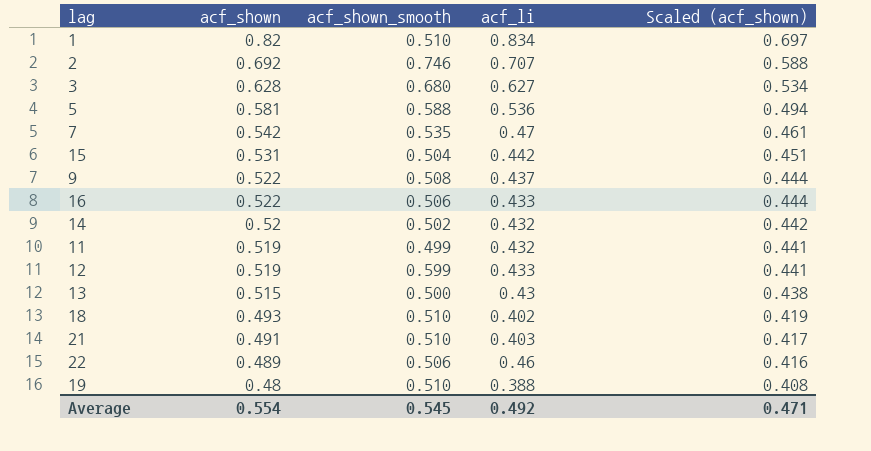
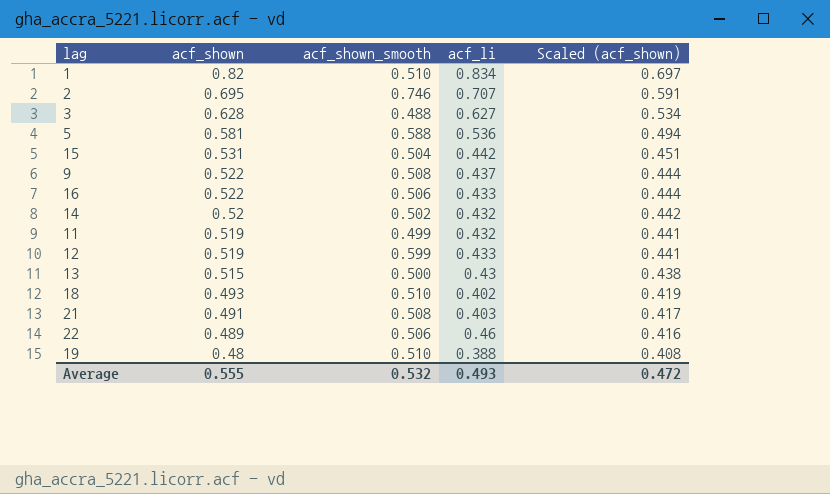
row 7: 0.542 | 0.535 | 0.47 | 0.461 -> none
2 | acf_shown: 0.692 -> 0.695
2 | Scaled (acf_shown): 0.588 -> 0.591
3 | acf_shown_smooth: 0.680 -> 0.488
21 | acf_shown_smooth: 0.510 -> 0.508
Average | acf_shown: 0.554 -> 0.555
Average | acf_shown_smooth: 0.545 -> 0.532
Average | acf_li: 0.492 -> 0.493
Average | Scaled (acf_shown): 0.471 -> 0.472

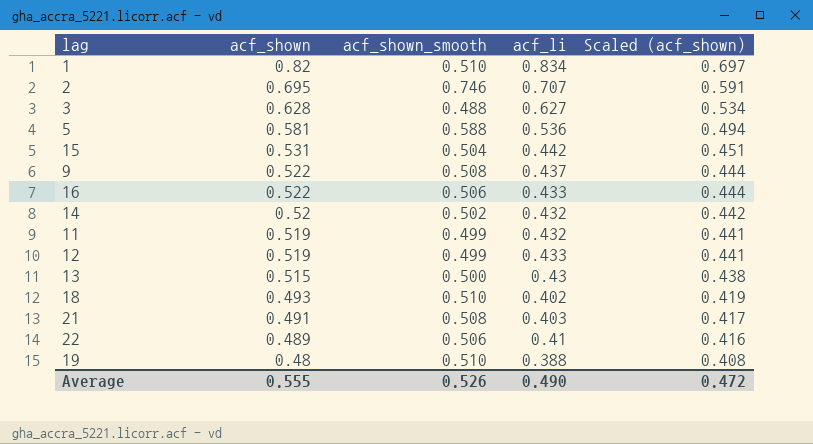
12 | acf_shown_smooth: 0.599 -> 0.499
22 | acf_li: 0.46 -> 0.41
Average | acf_shown_smooth: 0.532 -> 0.526
Average | acf_li: 0.493 -> 0.490

